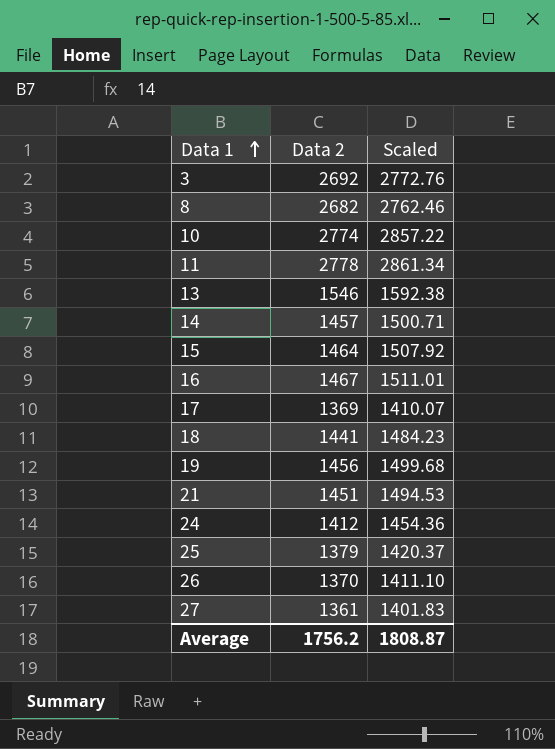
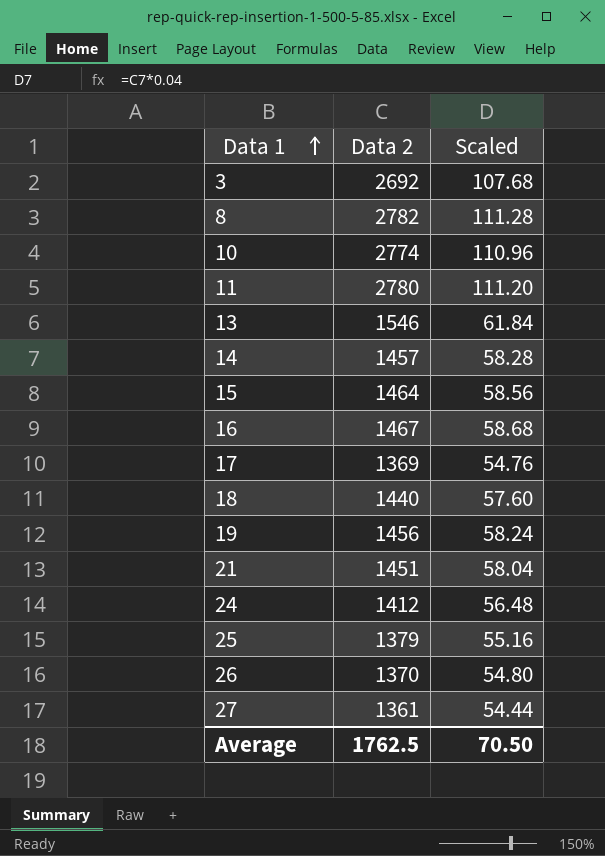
column Scaled | formula: [Data 2] * 1.03 -> [Data 2] * 0.04
8 | Data 2: 2682 -> 2782
11 | Data 2: 2778 -> 2780
18 | Data 2: 1441 -> 1440
Average | Data 2: 1756.2 -> 1762.5
Average | Scaled: 1808.87 -> 70.50

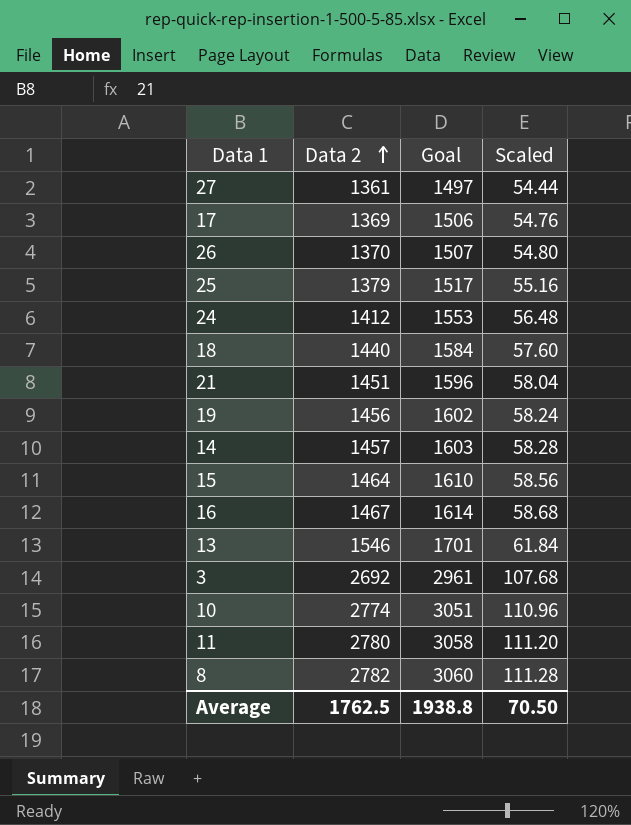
row order: Data 1 ascending -> Data 2 ascending
column Goal | formula: none -> [Data 2] * 1.1

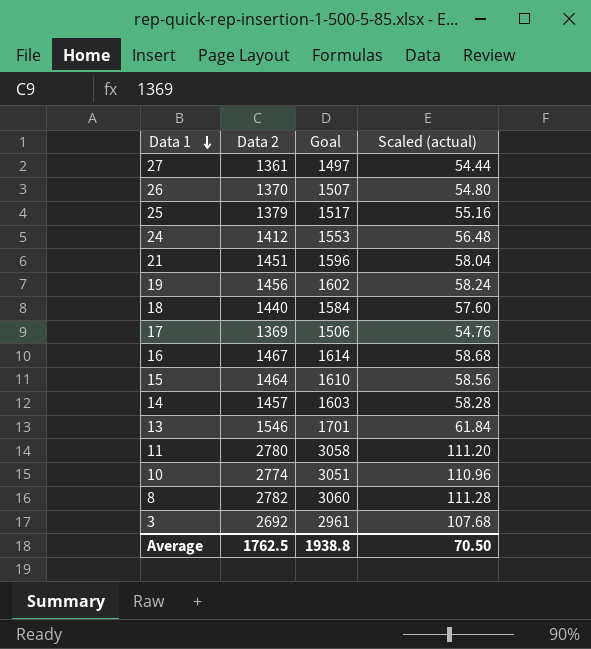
row order: Data 2 ascending -> Data 1 descending
column name: Scaled -> Scaled (actual)

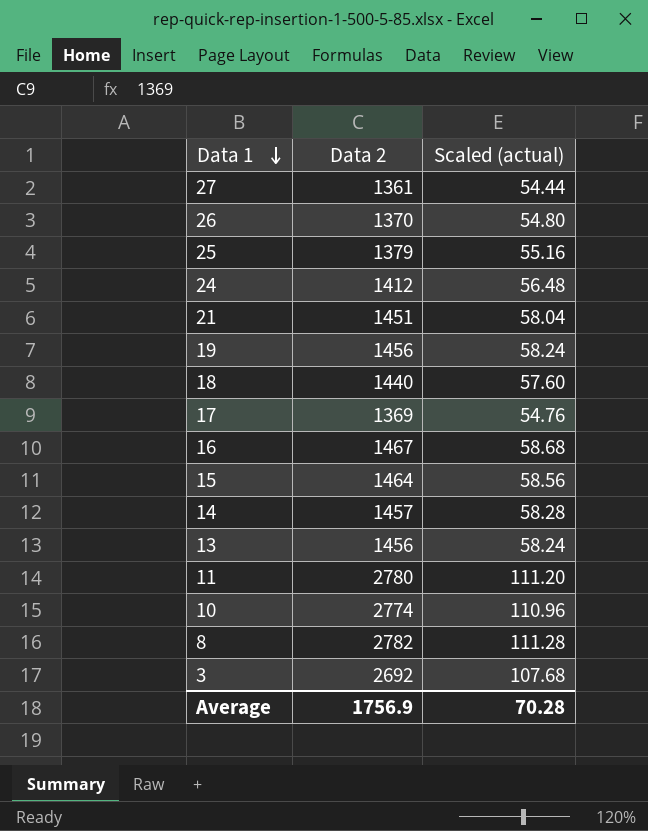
column Goal | formula: [Data 2] * 1.1 -> none
13 | Data 2: 1546 -> 1456
13 | Scaled (actual): 61.84 -> 58.24
Average | Data 2: 1762.5 -> 1756.9
Average | Scaled (actual): 70.50 -> 70.28

